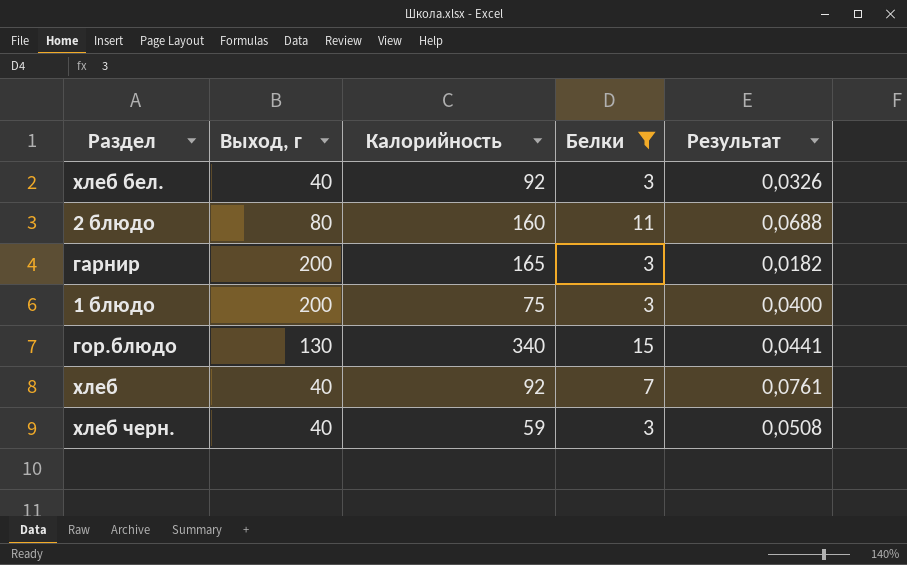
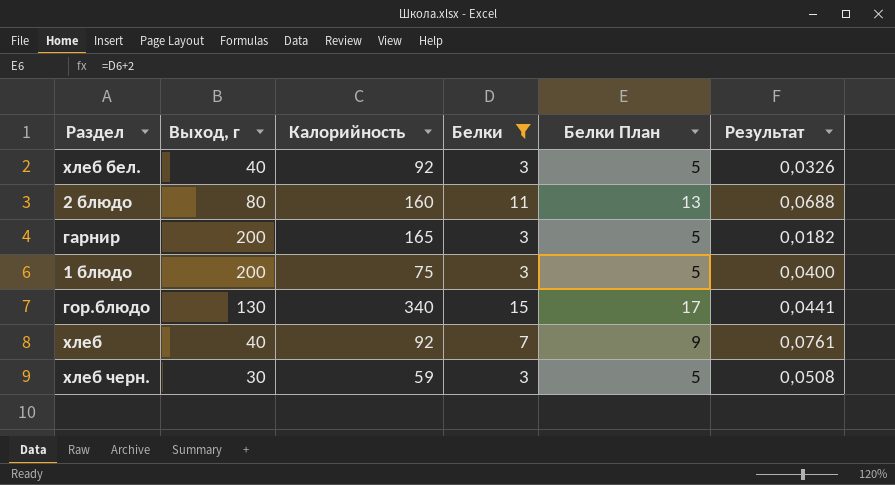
column Белки План | formula: none -> [Белки] + 2
хлеб черн. | Выход, г: 40 -> 30

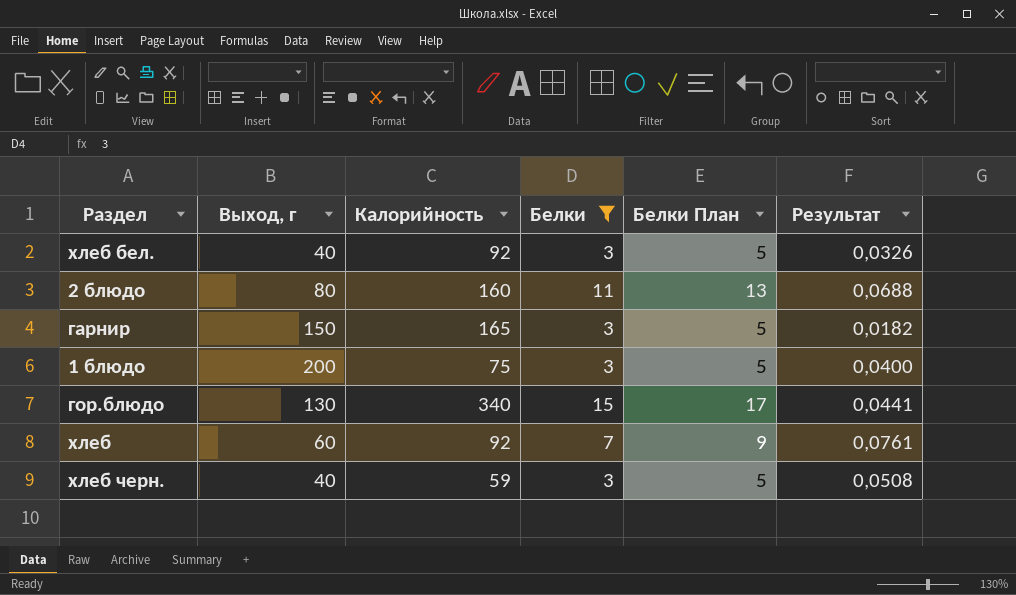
гарнир | Выход, г: 200 -> 150
хлеб | Выход, г: 40 -> 60
хлеб черн. | Выход, г: 30 -> 40

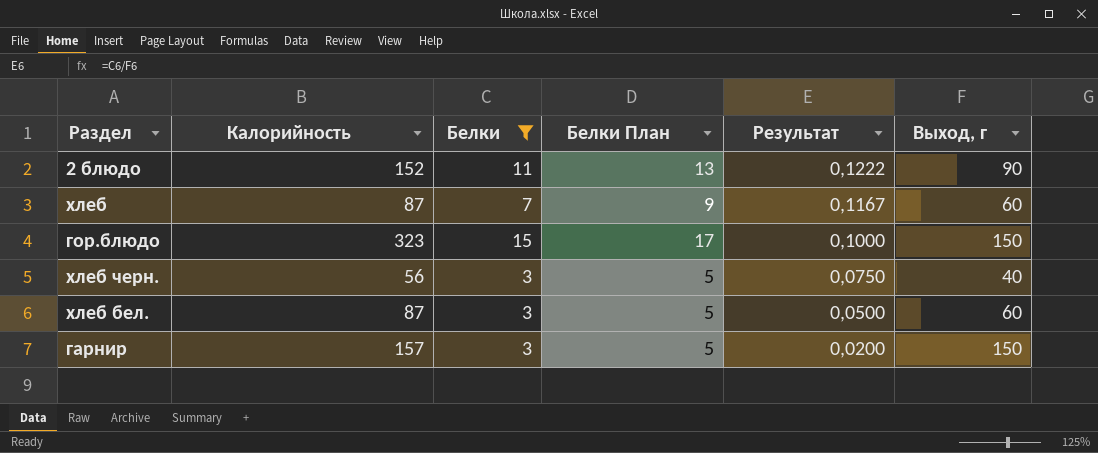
row order: none -> Результат descending
column Результат | formula: [Белки] / [Калорийность] -> [Белки] / [Выход, г]
column Выход, г | position: 2 -> 6
row 1 блюдо: 200 | 75 | 3 | 5 | 0,0400 -> none
2 блюдо | Калорийность: 160 -> 152
2 блюдо | Выход, г: 80 -> 90
хлеб | Калорийность: 92 -> 87
гор.блюдо | Калорийность: 340 -> 323
гор.блюдо | Выход, г: 130 -> 150
хлеб черн. | Калорийность: 59 -> 56
хлеб бел. | Калорийность: 92 -> 87
хлеб бел. | Выход, г: 40 -> 60
гарнир | Калорийность: 165 -> 157

